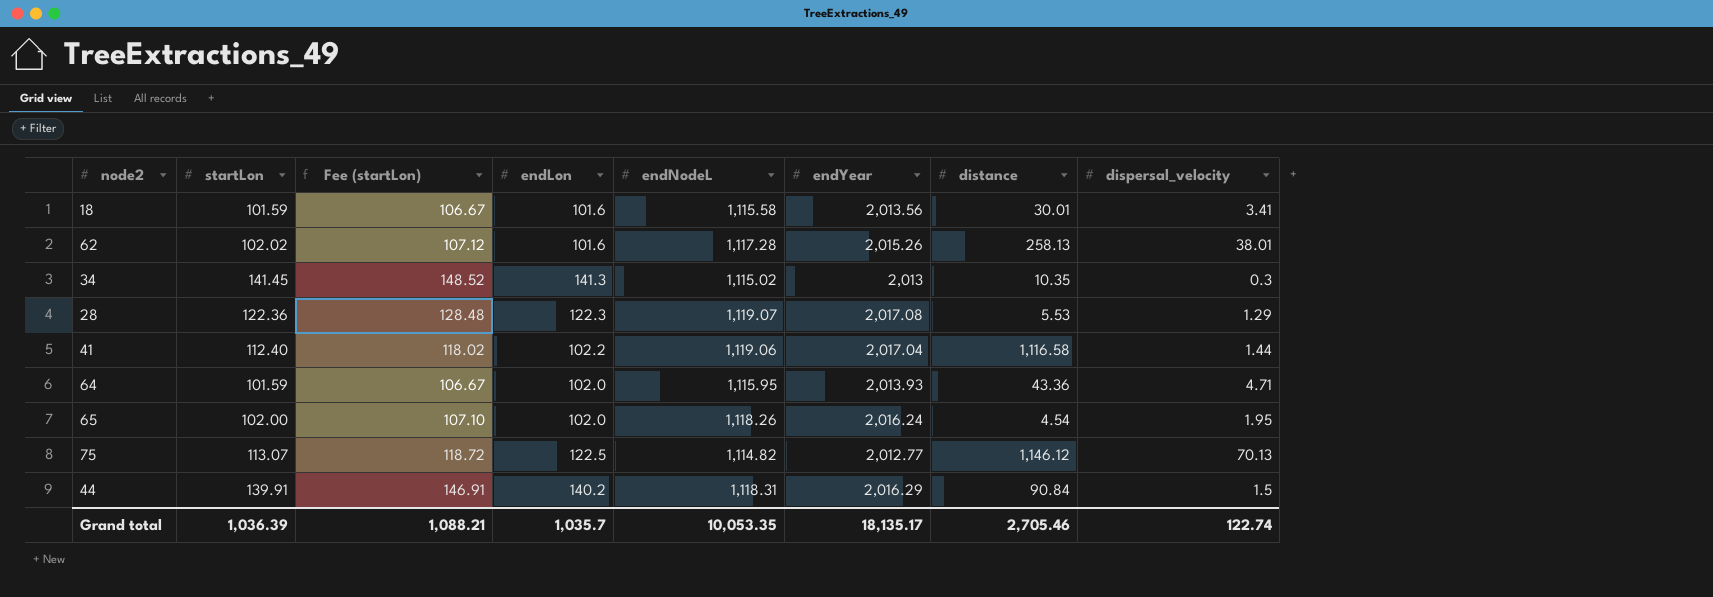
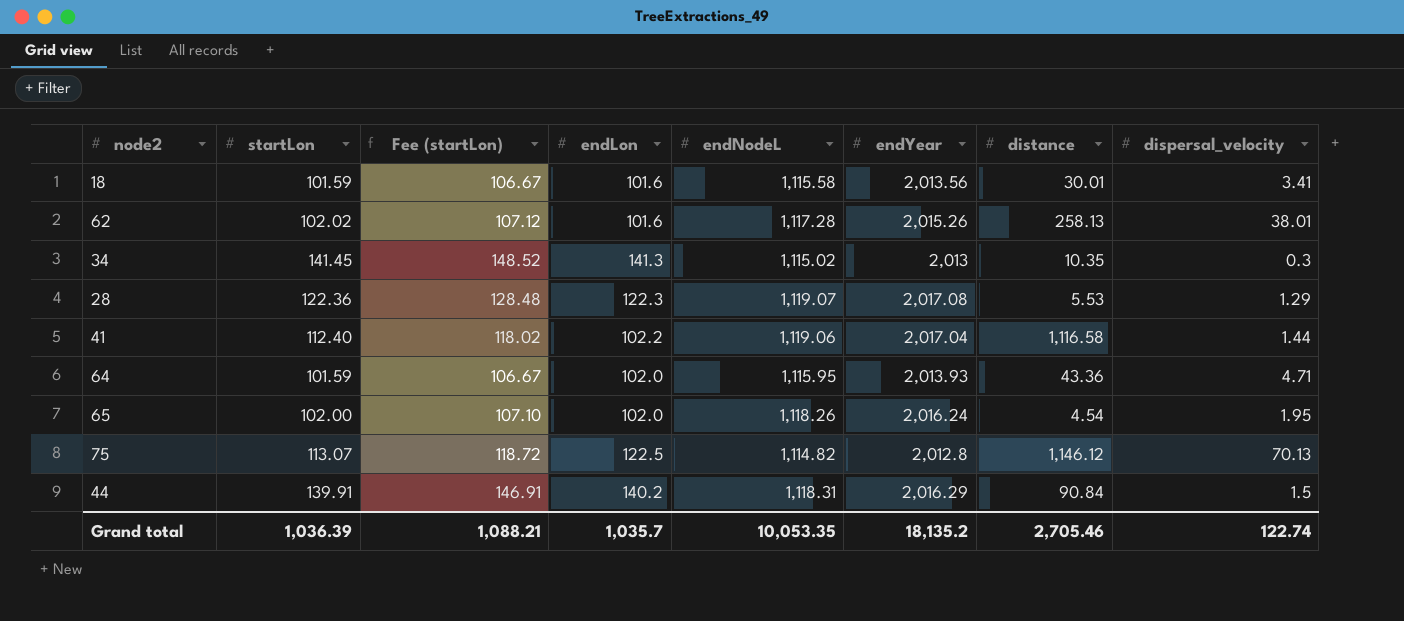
75 | endYear: 2,012.77 -> 2,012.8
Grand total | endYear: 18,135.17 -> 18,135.2

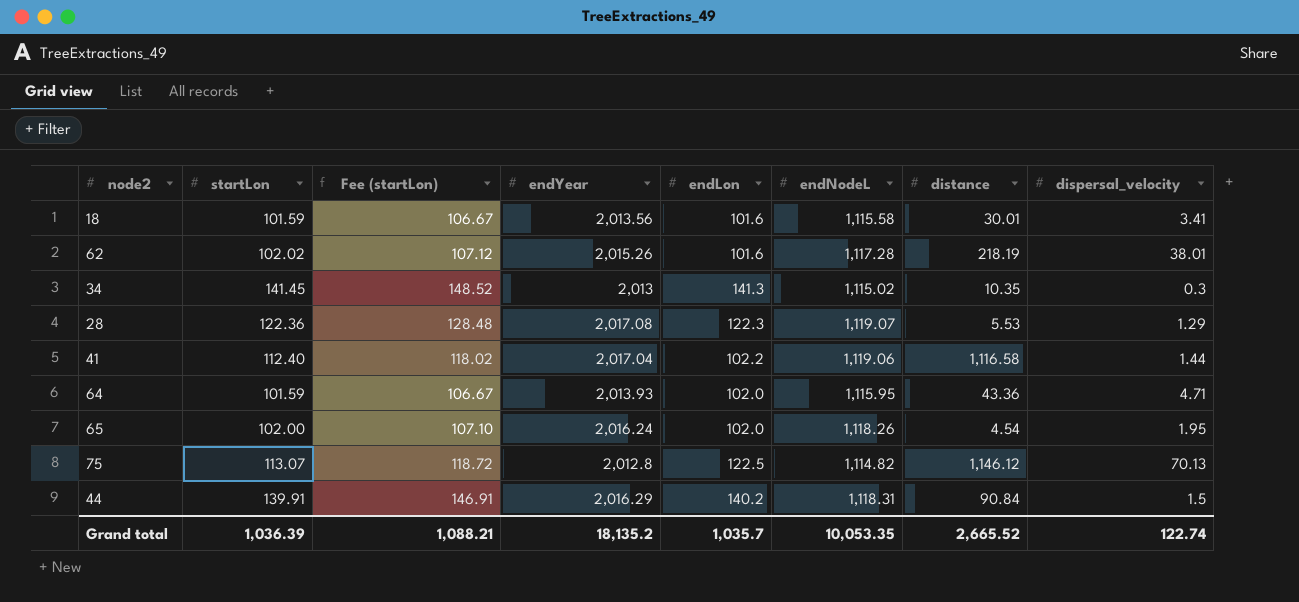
column endYear | position: 6 -> 4
62 | distance: 258.13 -> 218.19
Grand total | distance: 2,705.46 -> 2,665.52

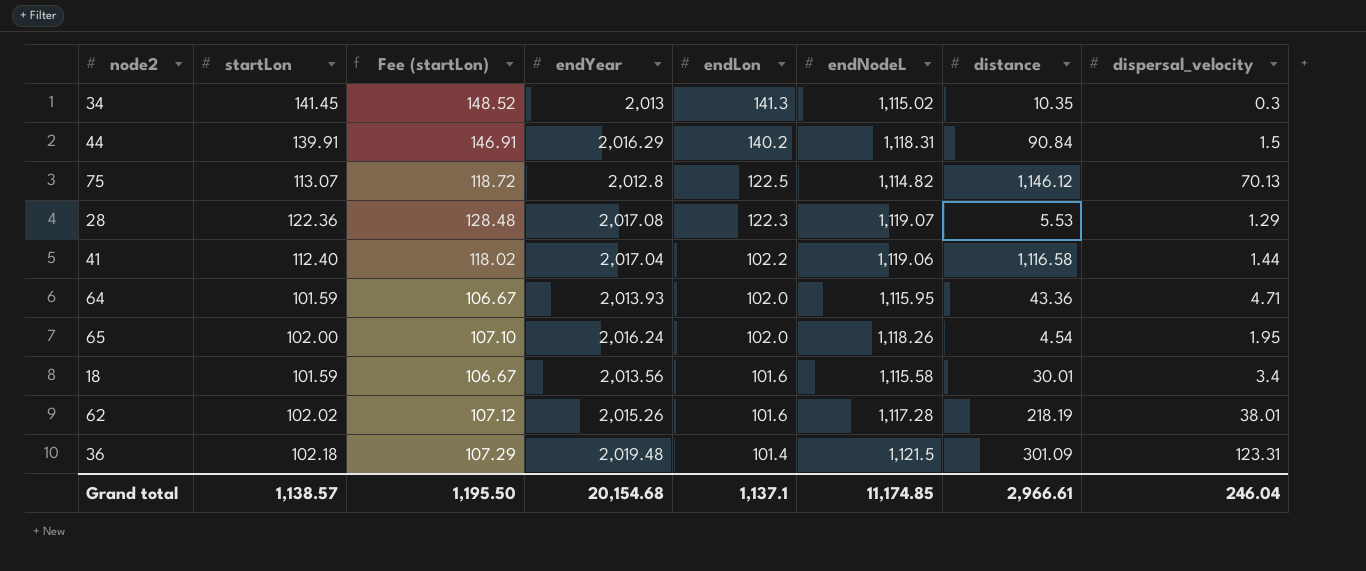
row order: none -> endLon descending
18 | dispersal_velocity: 3.41 -> 3.4
row 36: none -> 102.18 | 107.29 | 2,019.48 | 101.4 | 1,121.5 | 301.09 | 123.31
Grand total | startLon: 1,036.39 -> 1,138.57
Grand total | Fee (startLon): 1,088.21 -> 1,195.50
Grand total | endYear: 18,135.2 -> 20,154.68
Grand total | endLon: 1,035.7 -> 1,137.1
Grand total | endNodeL: 10,053.35 -> 11,174.85
Grand total | distance: 2,665.52 -> 2,966.61
Grand total | dispersal_velocity: 122.74 -> 246.04

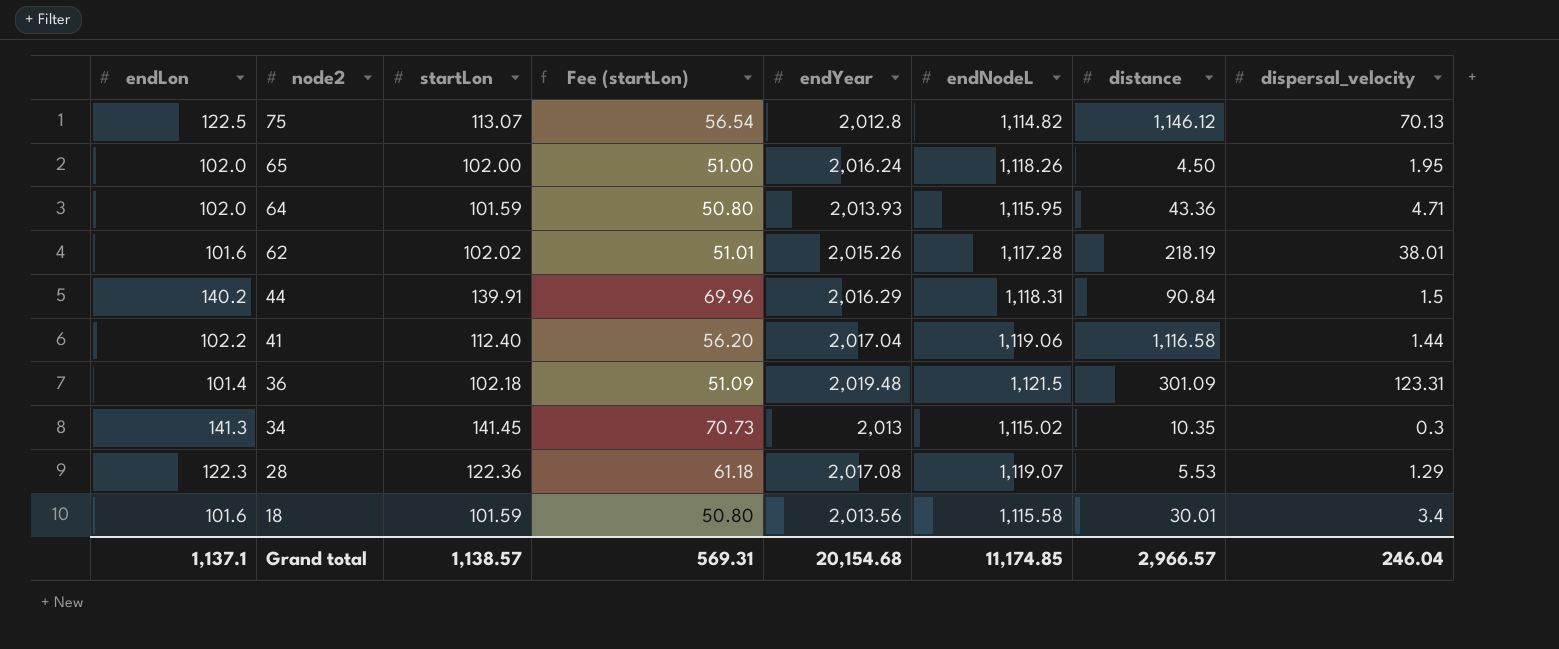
row order: endLon descending -> node2 descending
column endLon | position: 5 -> 1
column Fee (startLon) | formula: [startLon] * 1.05 -> [startLon] * 0.5
65 | distance: 4.54 -> 4.50
Grand total | Fee (startLon): 1,195.50 -> 569.31
Grand total | distance: 2,966.61 -> 2,966.57

